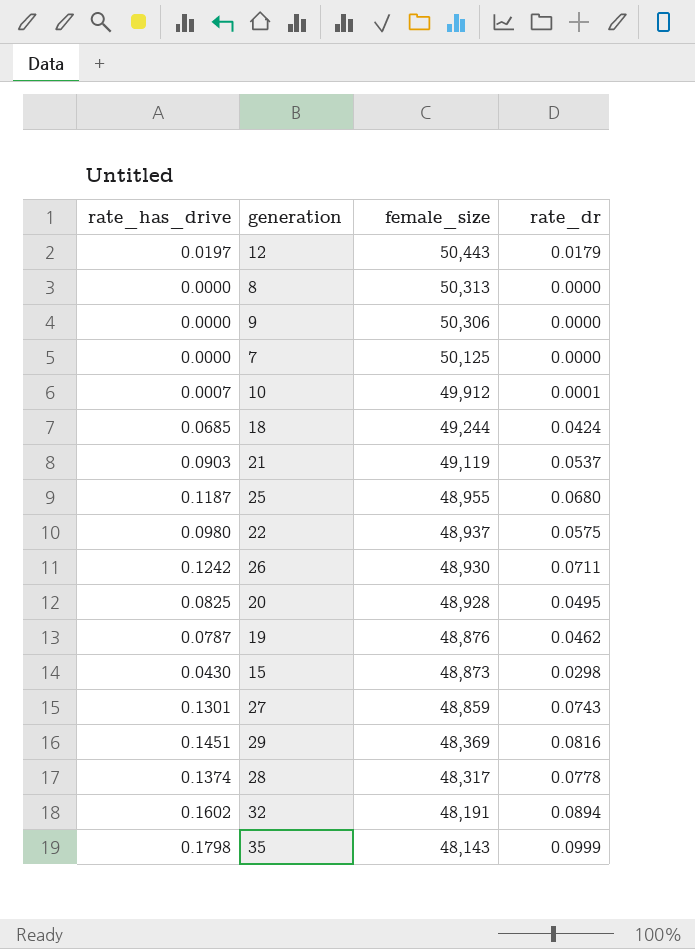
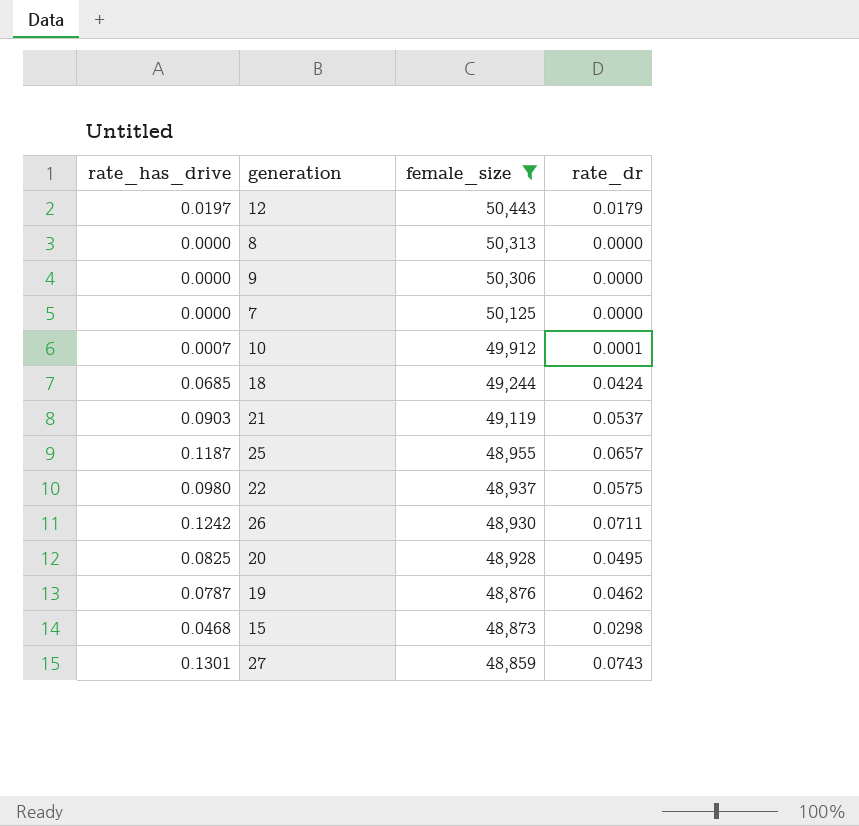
filter: none -> female_size >= 48,859
25 | rate_dr: 0.0680 -> 0.0657
15 | rate_has_drive: 0.0430 -> 0.0468

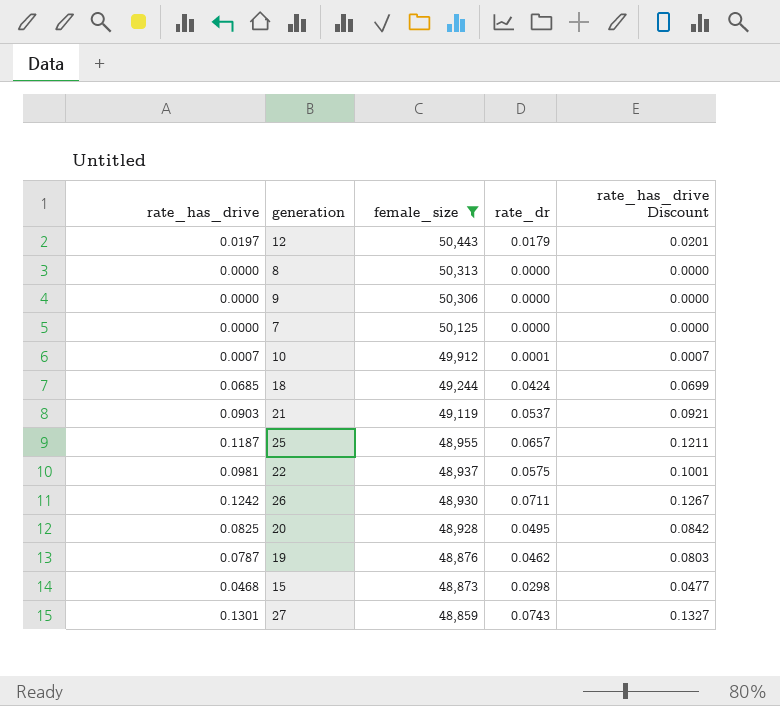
column rate_has_drive Discount | formula: none -> [rate_has_drive] * 1.02
22 | rate_has_drive: 0.0980 -> 0.0981

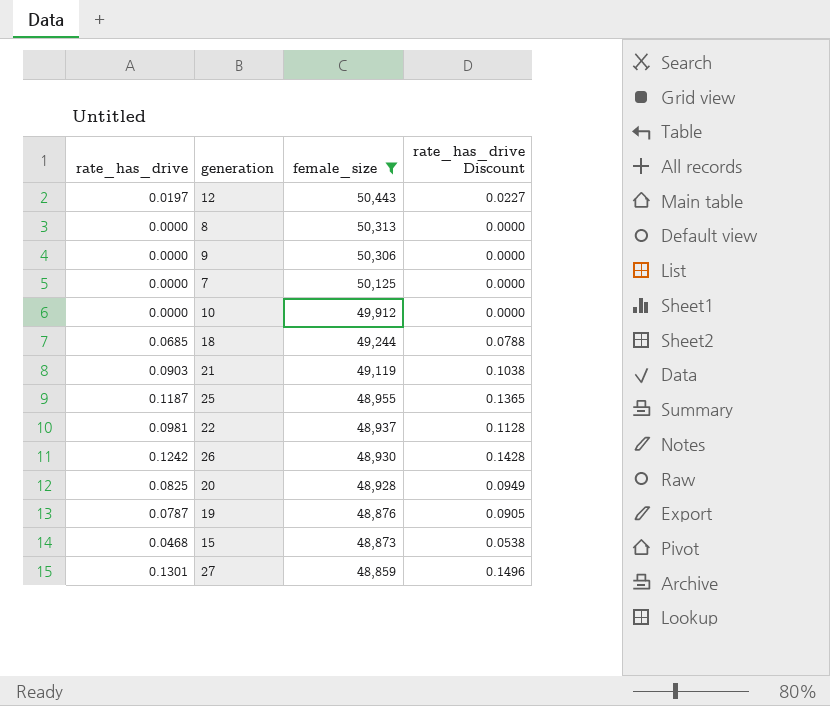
column rate_dr | position: 4 -> none
column rate_has_drive Discount | formula: [rate_has_drive] * 1.02 -> [rate_has_drive] * 1.15
10 | rate_has_drive: 0.0007 -> 0.0000

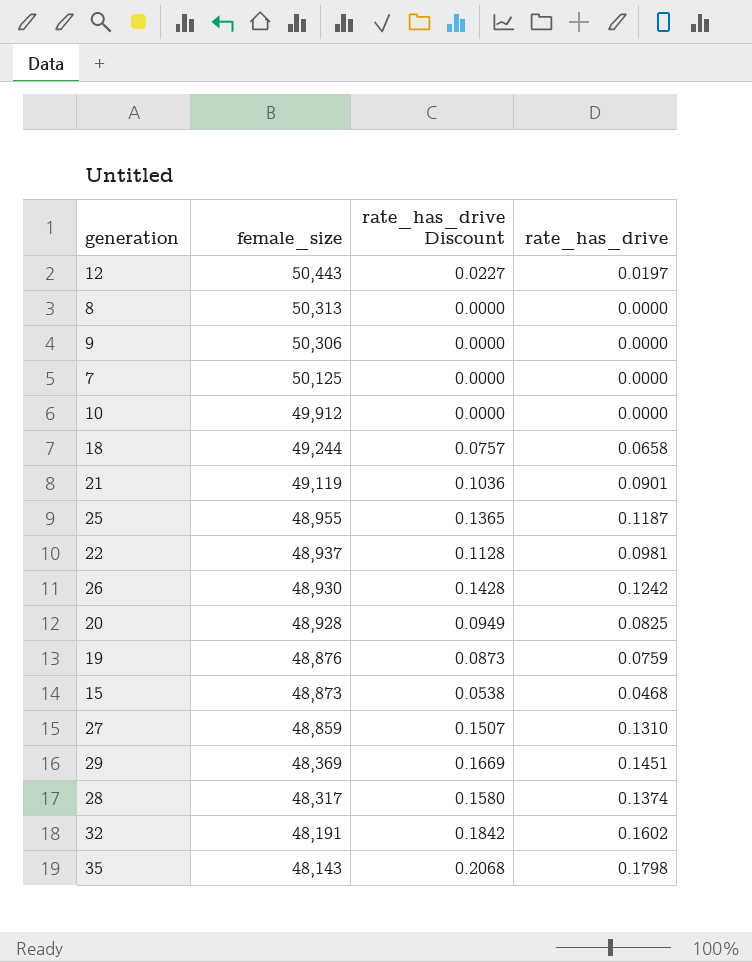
filter: female_size >= 48,859 -> none
column rate_has_drive | position: 1 -> 4
18 | rate_has_drive Discount: 0.0788 -> 0.0757
18 | rate_has_drive: 0.0685 -> 0.0658
21 | rate_has_drive Discount: 0.1038 -> 0.1036
21 | rate_has_drive: 0.0903 -> 0.0901
19 | rate_has_drive Discount: 0.0905 -> 0.0873
19 | rate_has_drive: 0.0787 -> 0.0759
27 | rate_has_drive Discount: 0.1496 -> 0.1507
27 | rate_has_drive: 0.1301 -> 0.1310

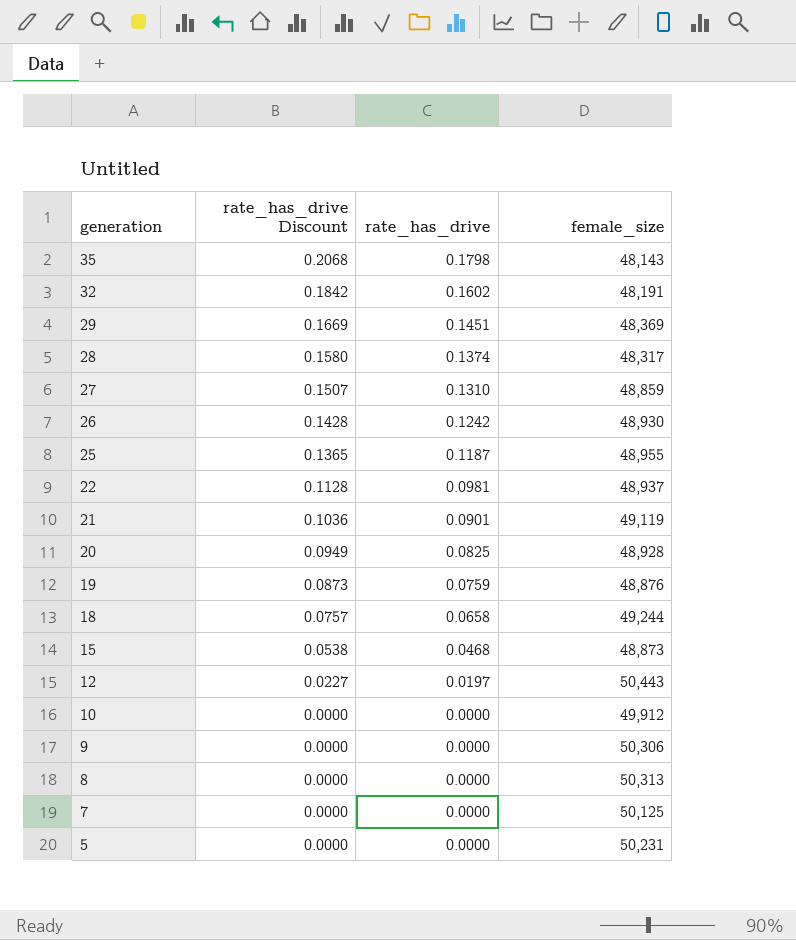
row order: female_size descending -> generation descending
column female_size | position: 2 -> 4
row 5: none -> 0.0000 | 0.0000 | 50,231

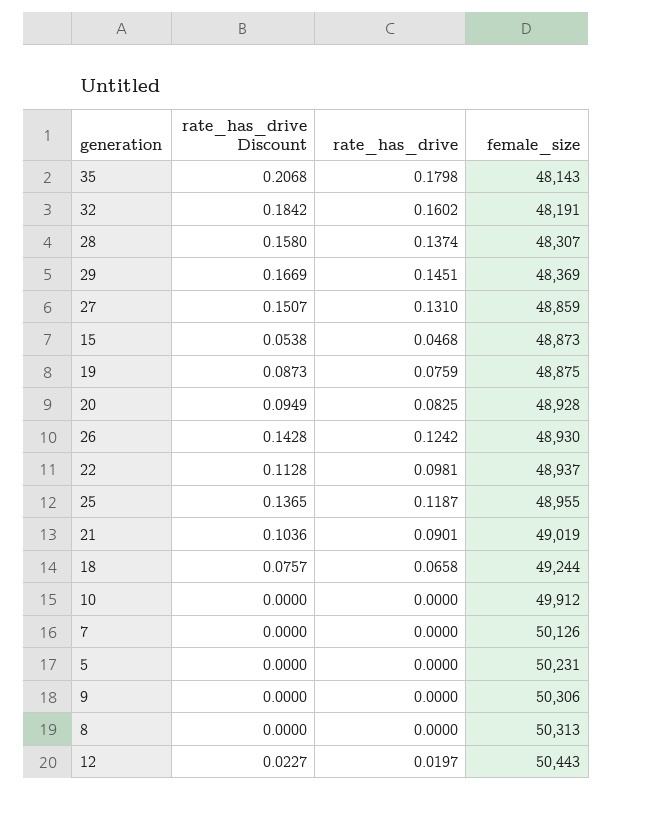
row order: generation descending -> female_size ascending
28 | female_size: 48,317 -> 48,307
19 | female_size: 48,876 -> 48,875
21 | female_size: 49,119 -> 49,019
7 | female_size: 50,125 -> 50,126

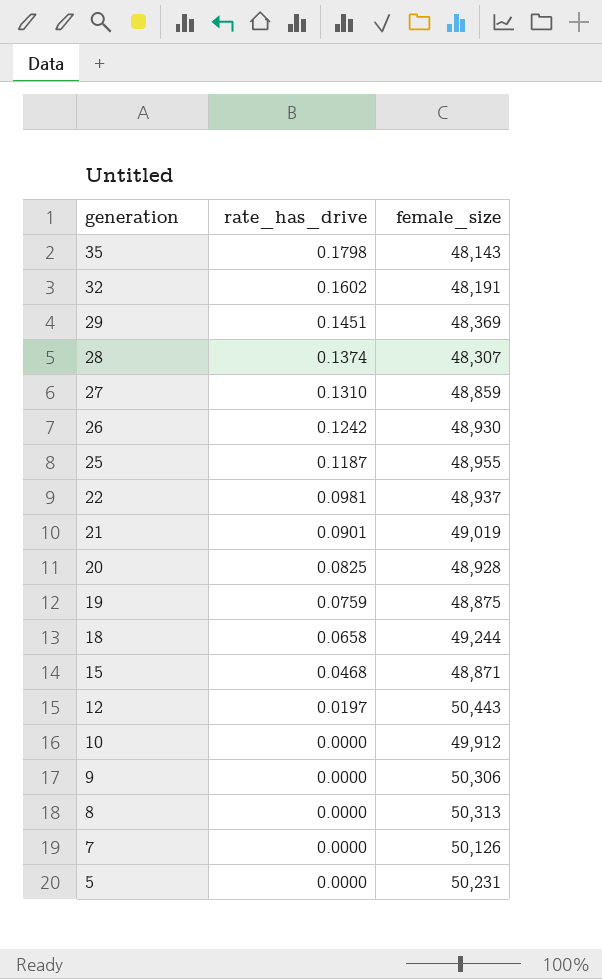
row order: female_size ascending -> generation descending
column rate_has_drive Discount | formula: [rate_has_drive] * 1.15 -> none
15 | female_size: 48,873 -> 48,871

